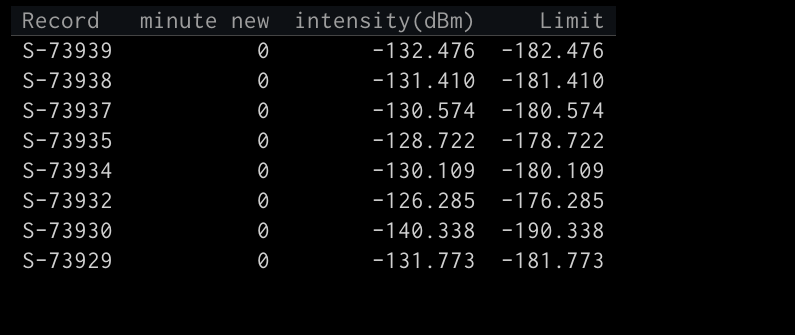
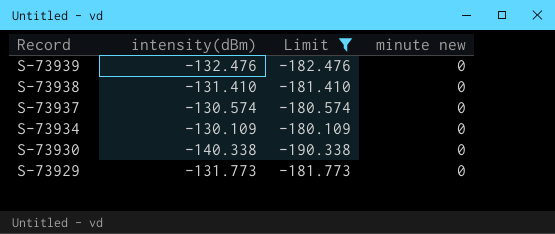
filter: none -> Limit <= -180.109
column minute new | position: 2 -> 4

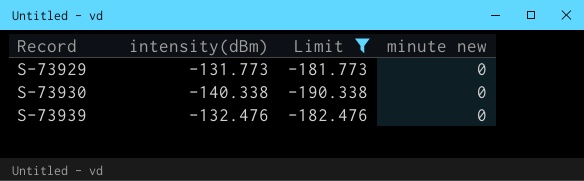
row order: Record descending -> Record ascending
row S-73938: -131.410 | -181.410 | 0 -> none
row S-73937: -130.574 | -180.574 | 0 -> none
row S-73934: -130.109 | -180.109 | 0 -> none

